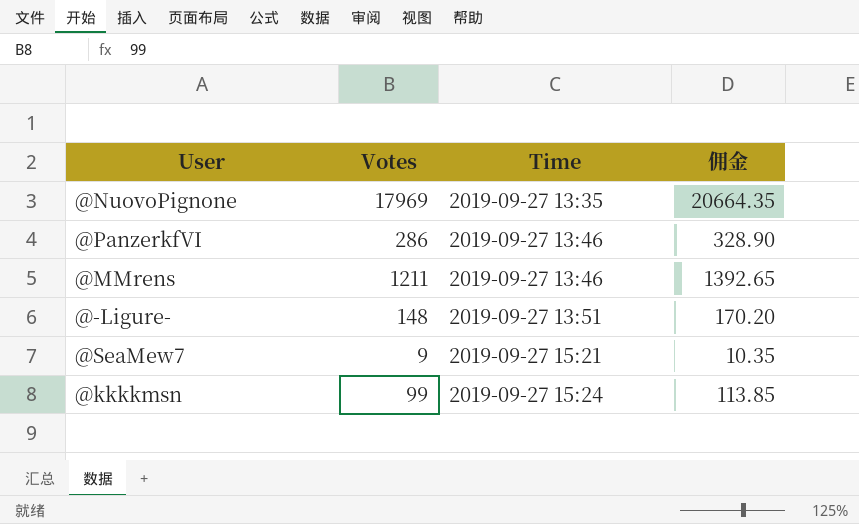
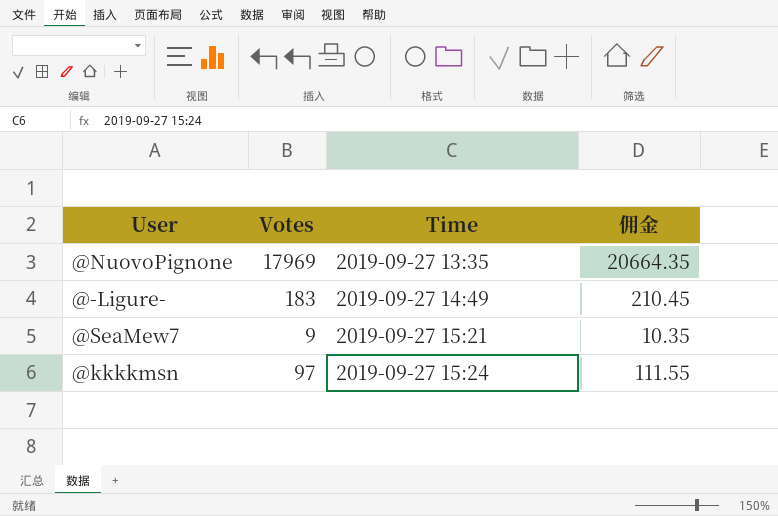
row @PanzerkfVI: 286 | 2019-09-27 13:46 | 328.90 -> none
row @MMrens: 1211 | 2019-09-27 13:46 | 1392.65 -> none
@-Ligure- | Votes: 148 -> 183
@-Ligure- | Time: 2019-09-27 13:51 -> 2019-09-27 14:49
@-Ligure- | 佣金: 170.20 -> 210.45
@kkkkmsn | Votes: 99 -> 97
@kkkkmsn | 佣金: 113.85 -> 111.55

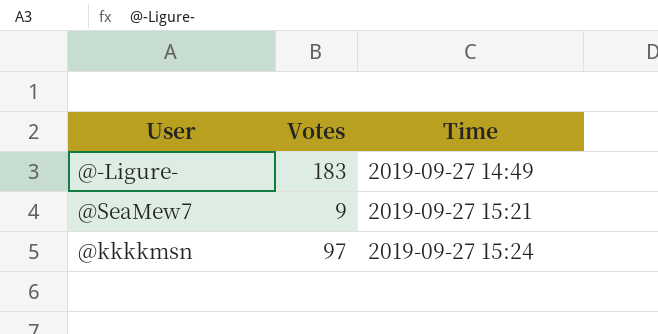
column 佣金 | formula: [Votes] * 1.15 -> none
row @NuovoPignone: 17969 | 2019-09-27 13:35 | 20664.35 -> none

